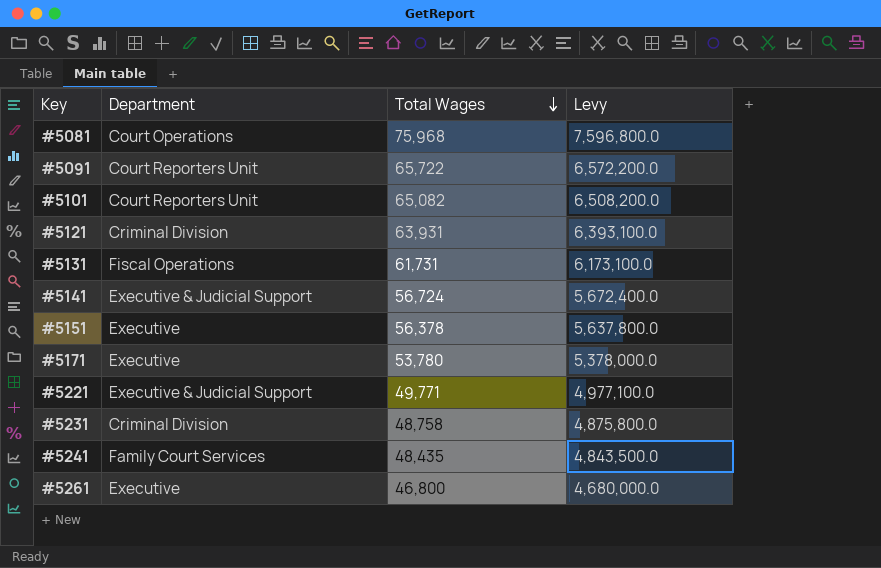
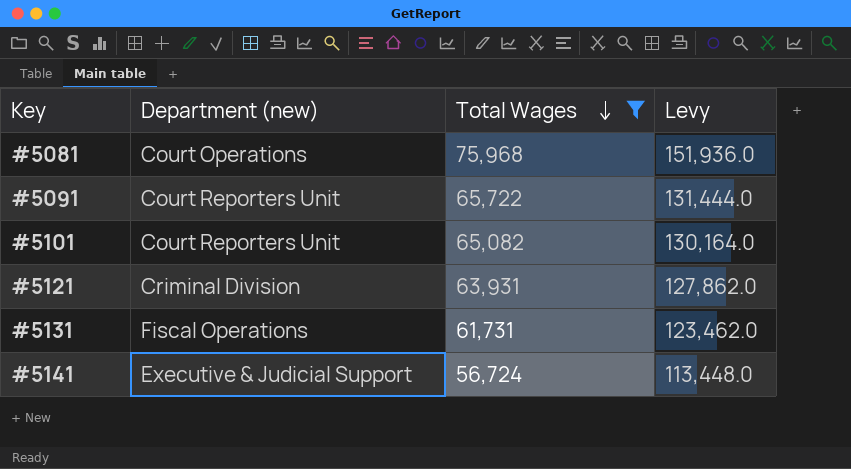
filter: none -> Total Wages >= 56,724
column name: Department -> Department (new)
column Levy | formula: [Total Wages] * 100 -> [Total Wages] * 2

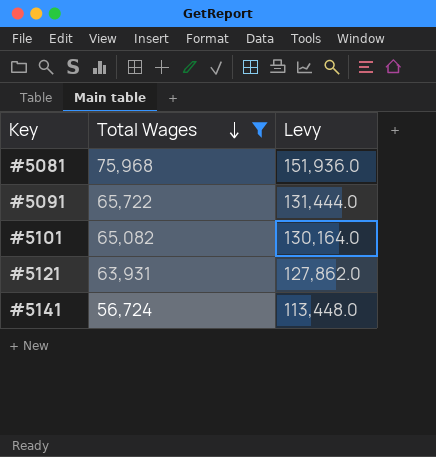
column Department (new) | position: 2 -> none
row #5131: Fiscal Operations | 61,731 | 123,462.0 -> none

